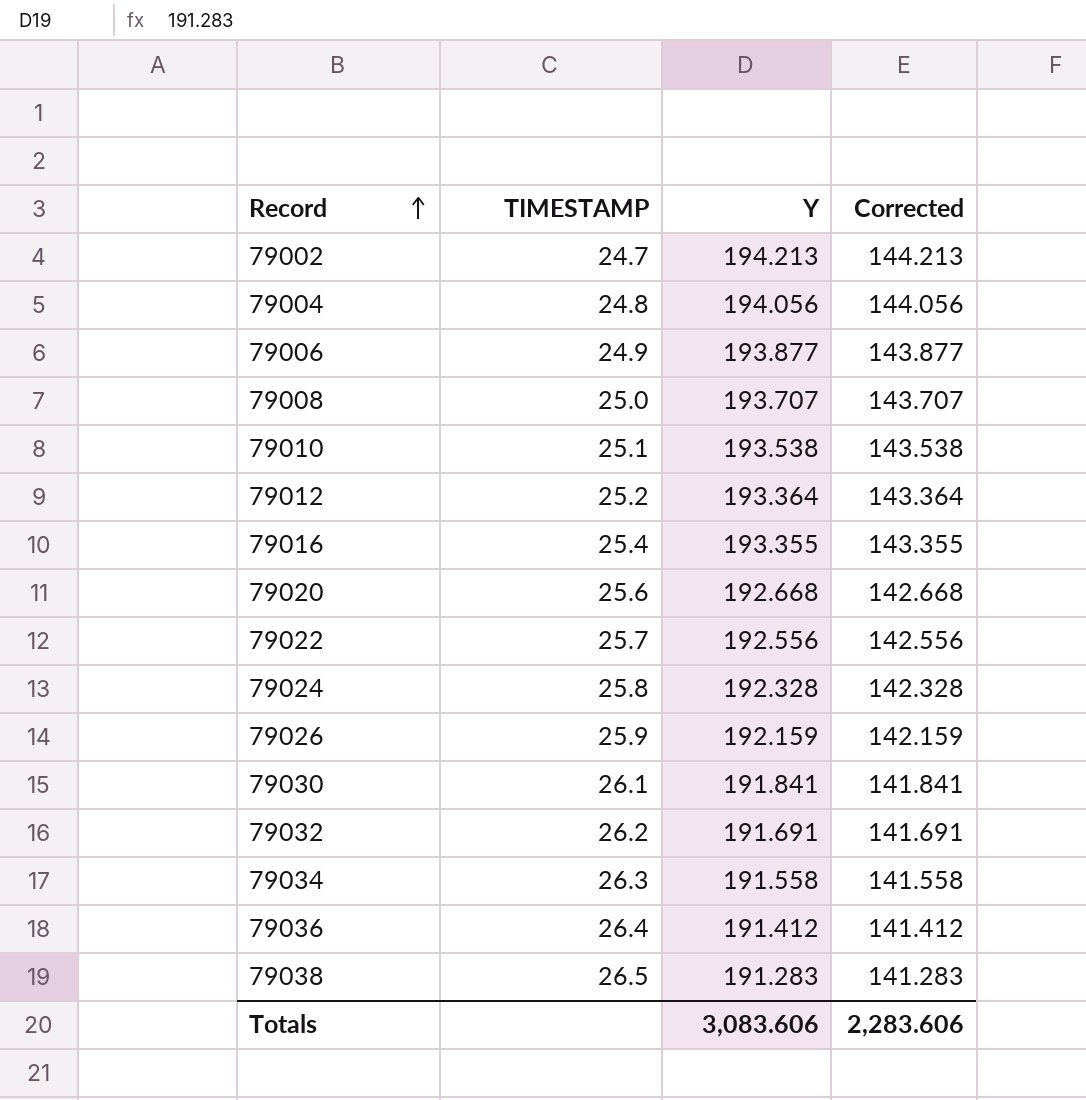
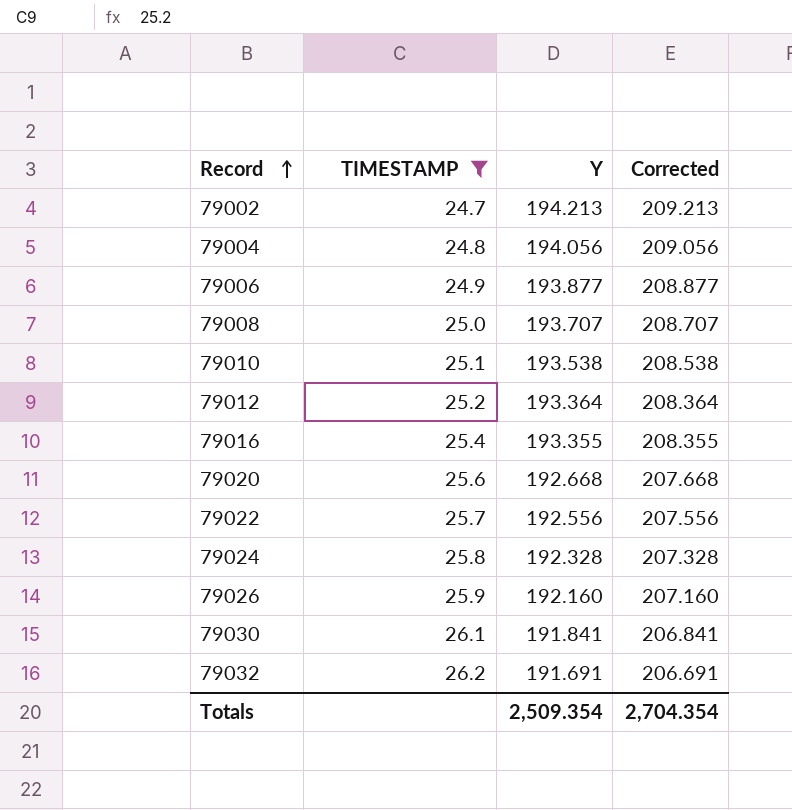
filter: none -> TIMESTAMP <= 26.2
column Corrected | formula: [Y] - 50 -> [Y] + 15
79026 | Y: 192.159 -> 192.160
Totals | Y: 3,083.606 -> 2,509.354
Totals | Corrected: 2,283.606 -> 2,704.354

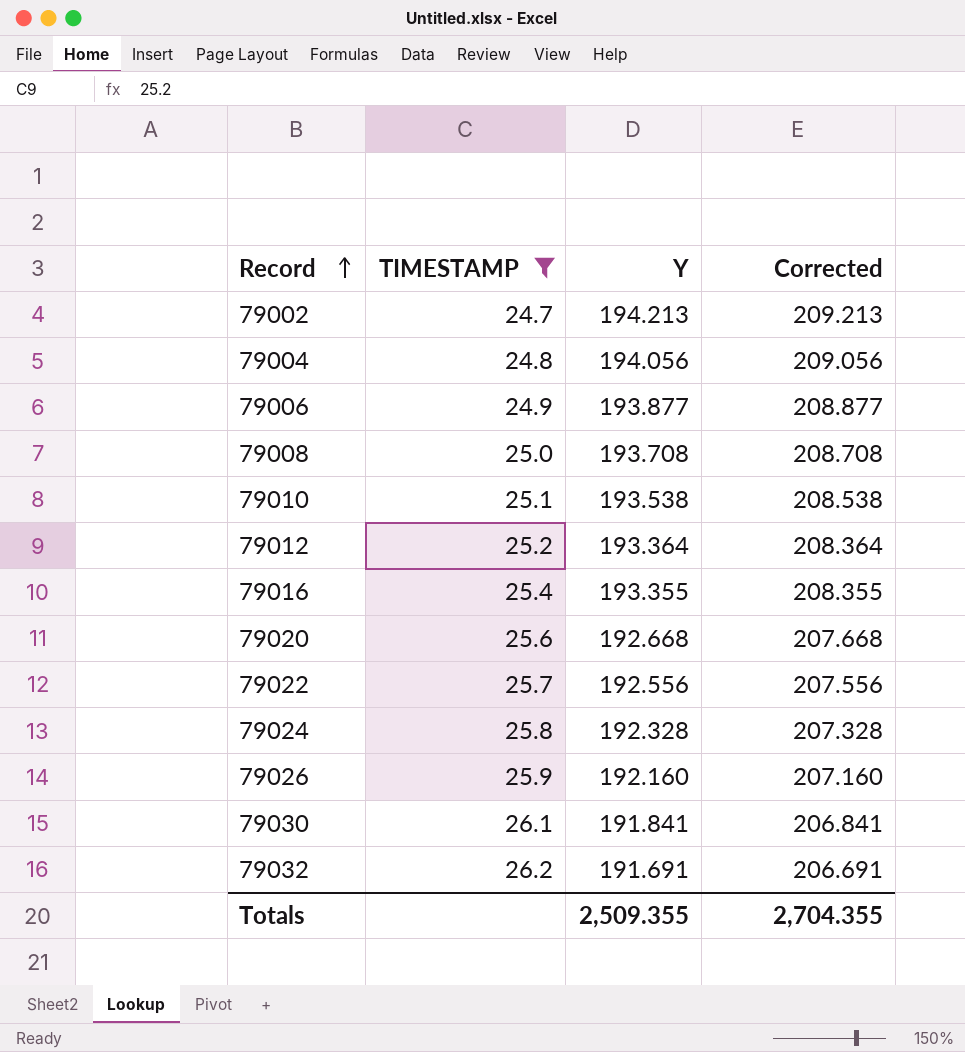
79008 | Y: 193.707 -> 193.708
79008 | Corrected: 208.707 -> 208.708
Totals | Y: 2,509.354 -> 2,509.355
Totals | Corrected: 2,704.354 -> 2,704.355

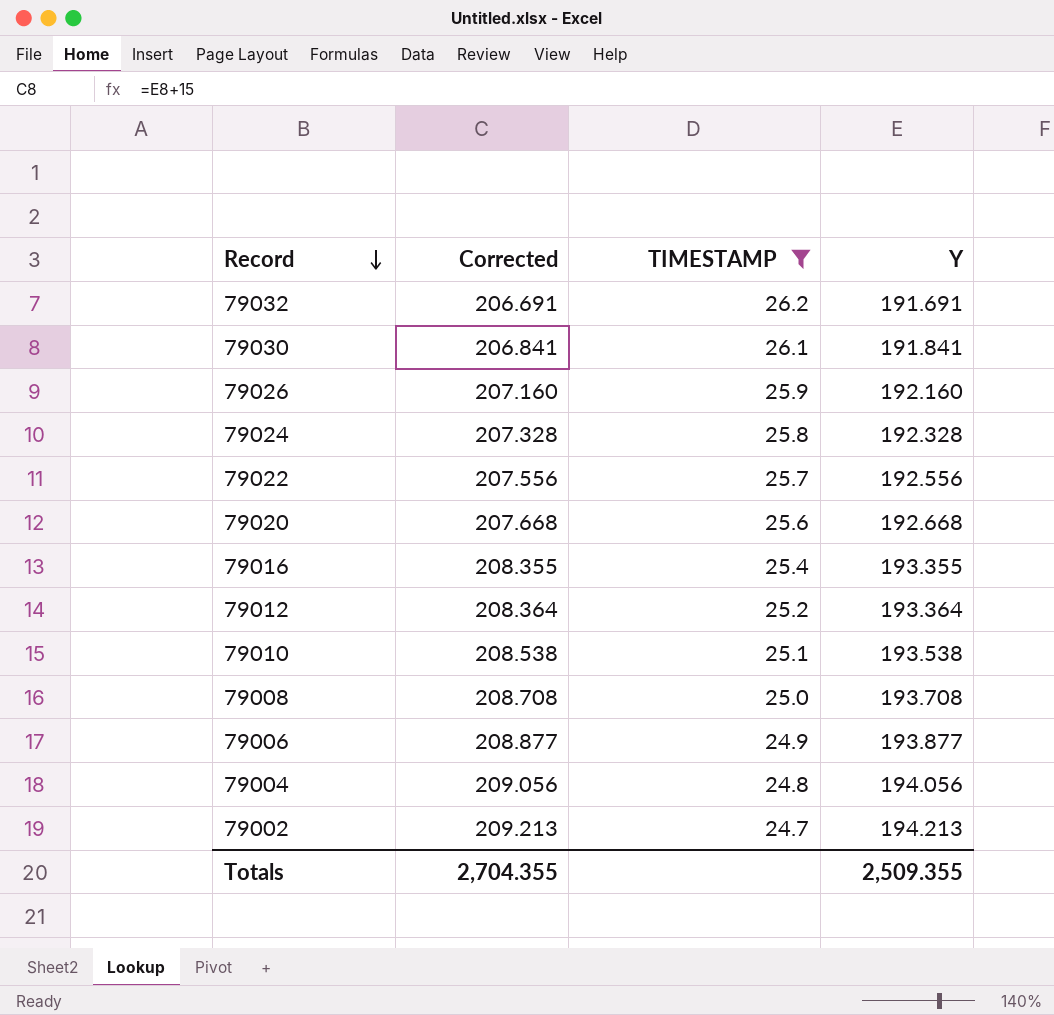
row order: Record ascending -> Record descending
column Corrected | position: 4 -> 2

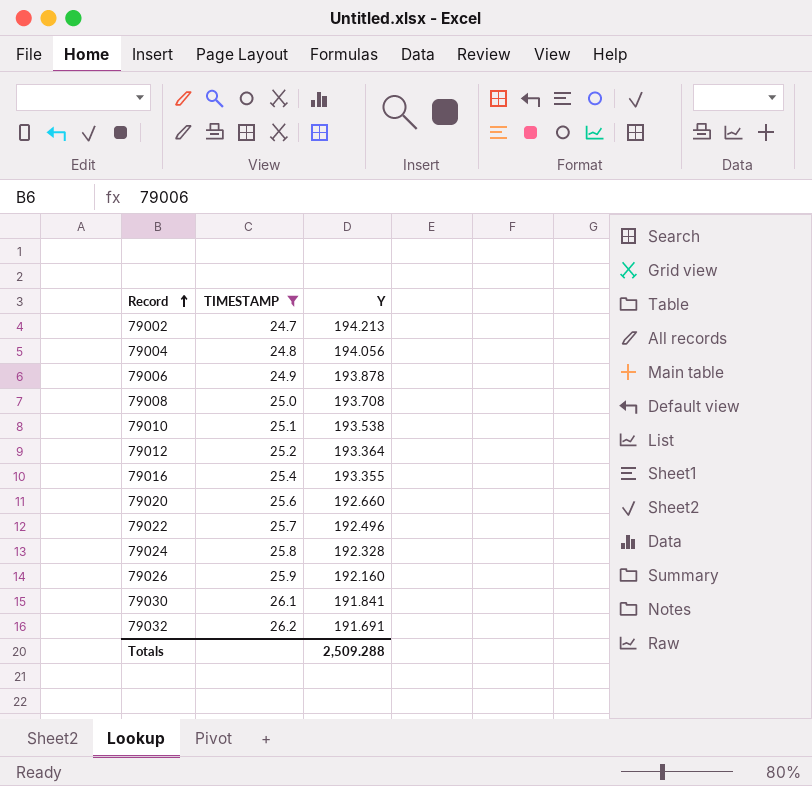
row order: Record descending -> Record ascending
column Corrected | formula: [Y] + 15 -> none
79006 | Y: 193.877 -> 193.878
79020 | Y: 192.668 -> 192.660
79022 | Y: 192.556 -> 192.496
Totals | Y: 2,509.355 -> 2,509.288

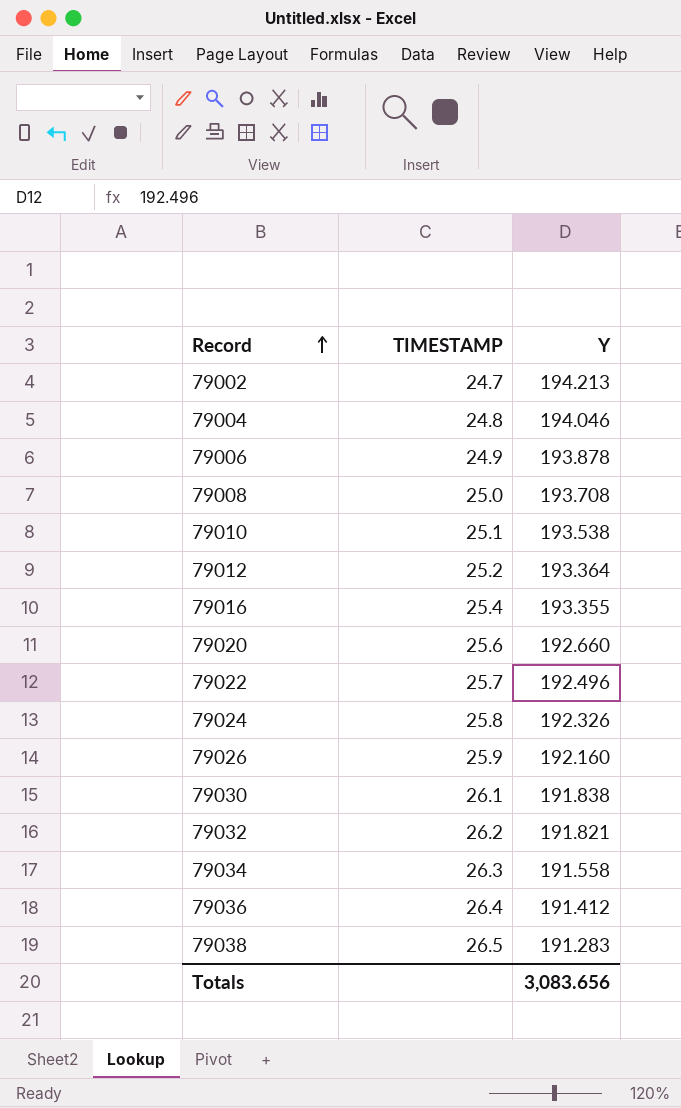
filter: TIMESTAMP <= 26.2 -> none
79004 | Y: 194.056 -> 194.046
79024 | Y: 192.328 -> 192.326
79030 | Y: 191.841 -> 191.838
79032 | Y: 191.691 -> 191.821
Totals | Y: 2,509.288 -> 3,083.656

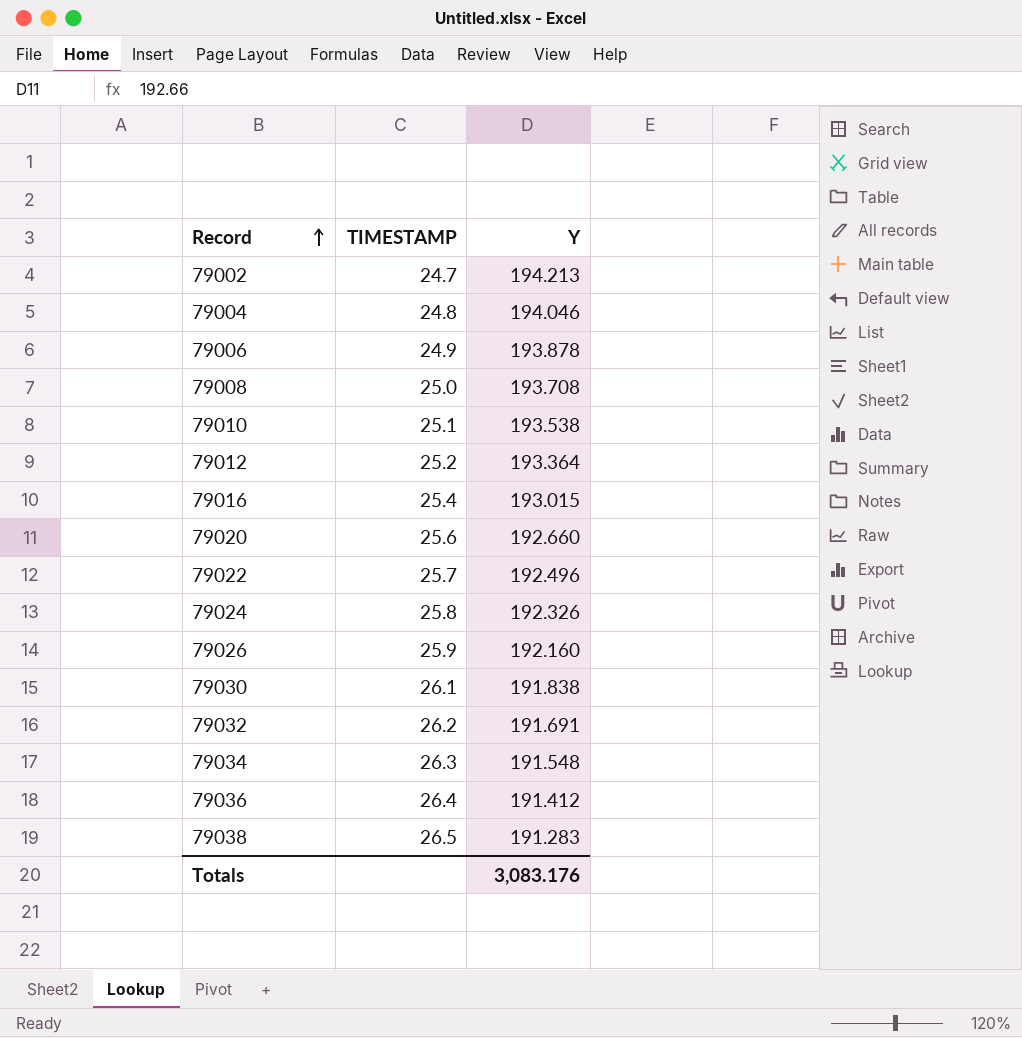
79016 | Y: 193.355 -> 193.015
79032 | Y: 191.821 -> 191.691
79034 | Y: 191.558 -> 191.548
Totals | Y: 3,083.656 -> 3,083.176

